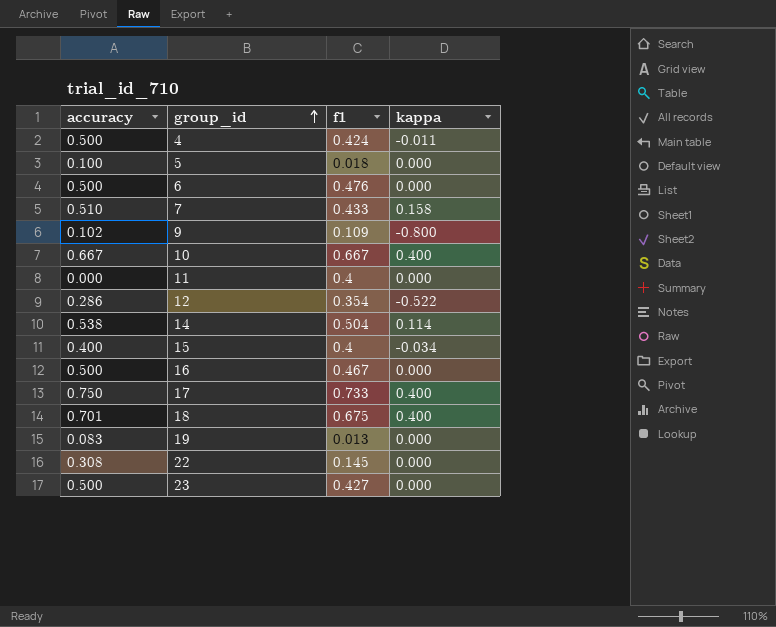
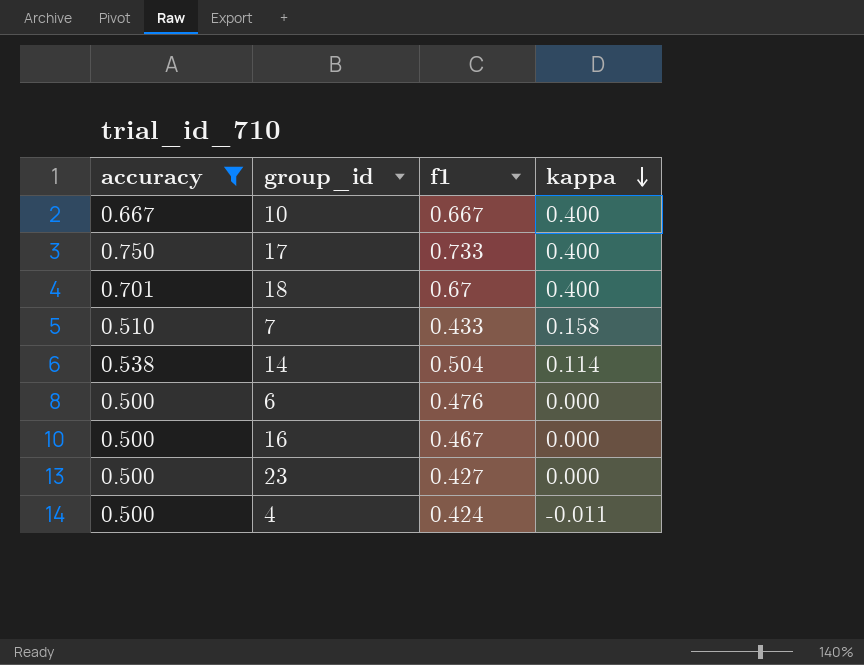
filter: none -> accuracy >= 0.500
row order: group_id ascending -> kappa descending
18 | f1: 0.675 -> 0.67

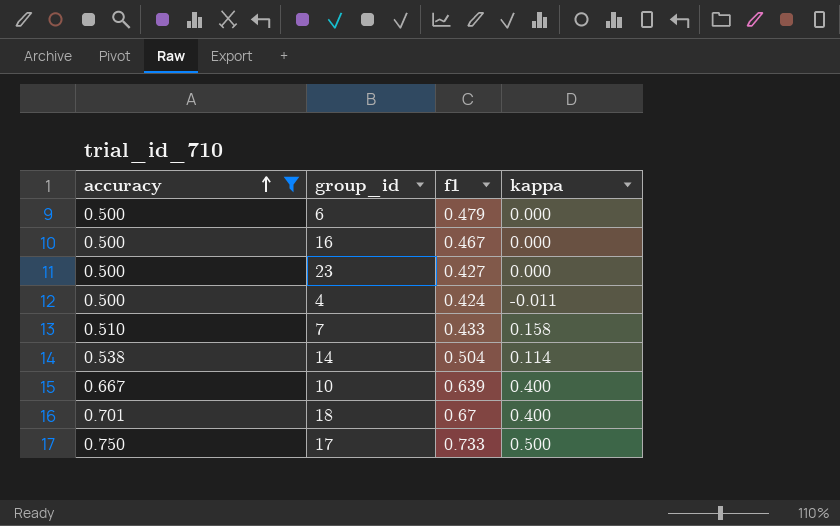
row order: kappa descending -> accuracy ascending
6 | f1: 0.476 -> 0.479
10 | f1: 0.667 -> 0.639
17 | kappa: 0.400 -> 0.500

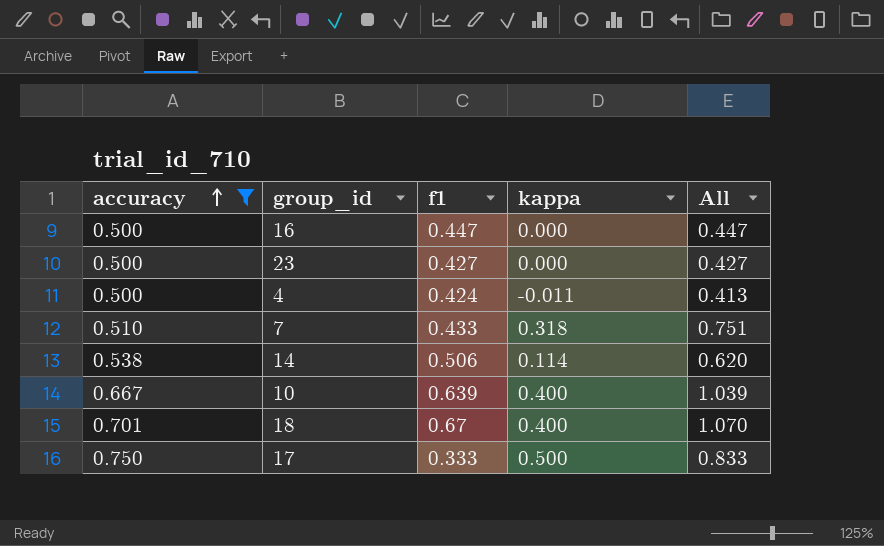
column All | formula: none -> [f1] + [kappa]
row 6: 0.500 | 0.479 | 0.000 -> none
16 | f1: 0.467 -> 0.447
7 | kappa: 0.158 -> 0.318
14 | f1: 0.504 -> 0.506
17 | f1: 0.733 -> 0.333

